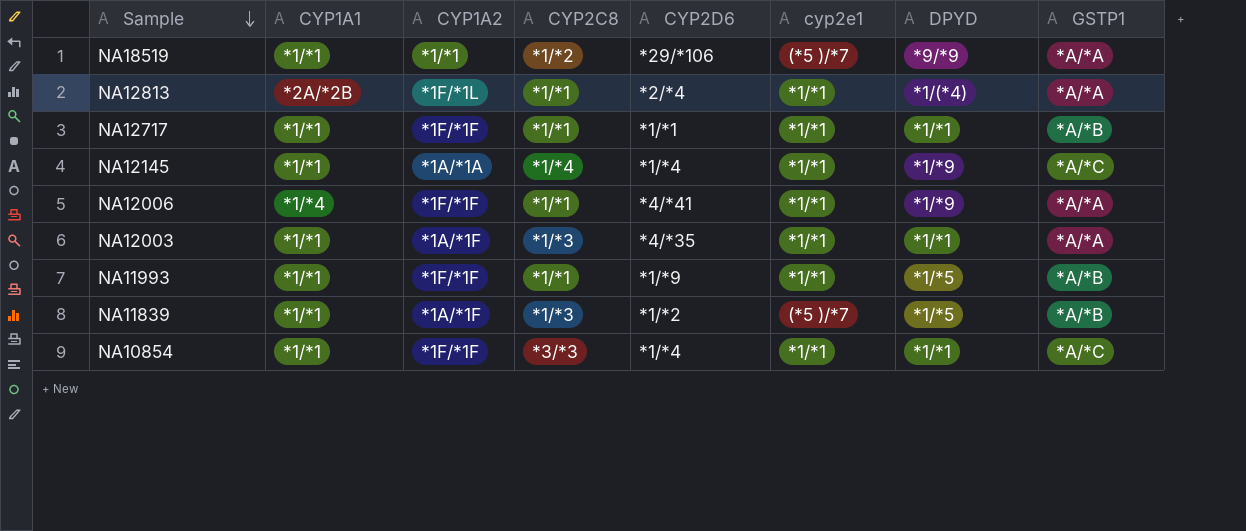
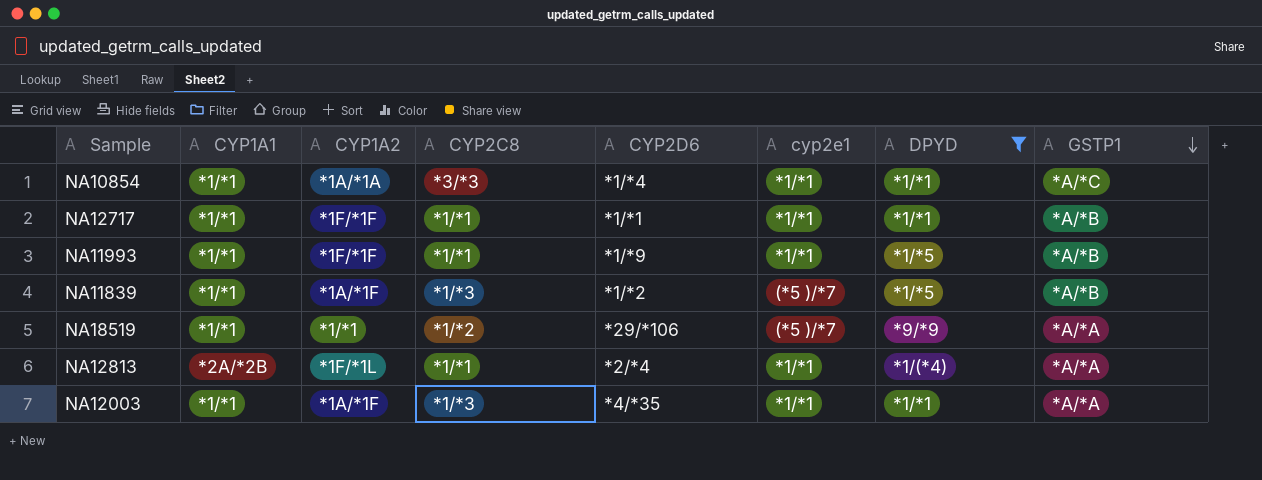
filter: none -> DPYD != *1/*9
row order: Sample descending -> GSTP1 descending
NA10854 | CYP1A2: *1F/*1F -> *1A/*1A

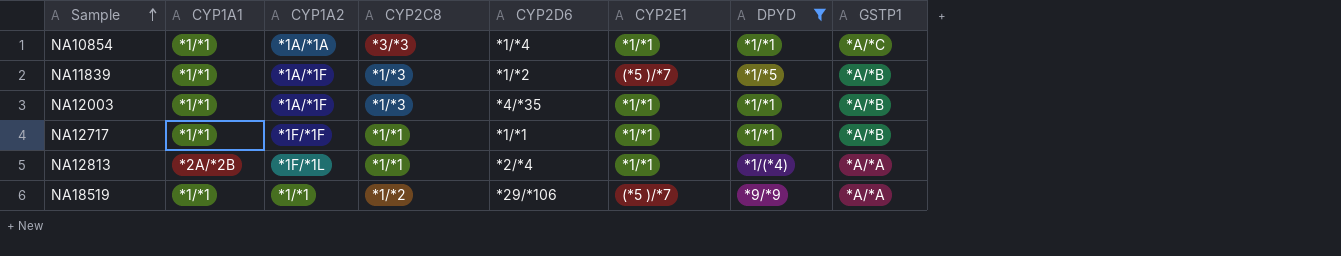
row order: GSTP1 descending -> Sample ascending
column name: cyp2e1 -> CYP2E1
row NA11993: *1/*1 | *1F/*1F | *1/*1 | *1/*9 | *1/*1 | *1/*5 | *A/*B -> none
NA12003 | GSTP1: *A/*A -> *A/*B

